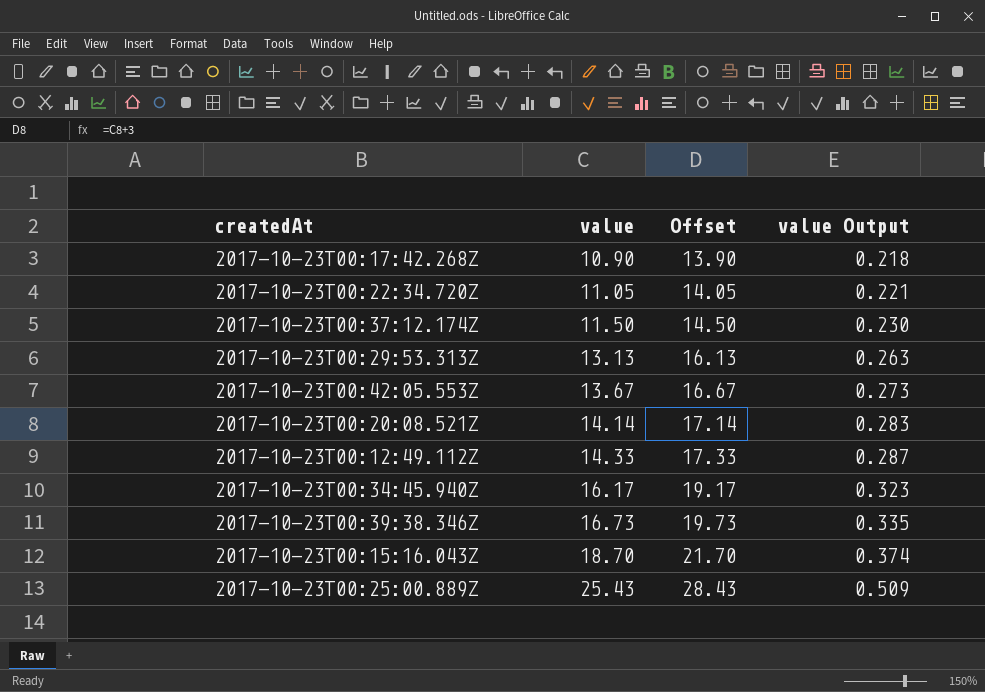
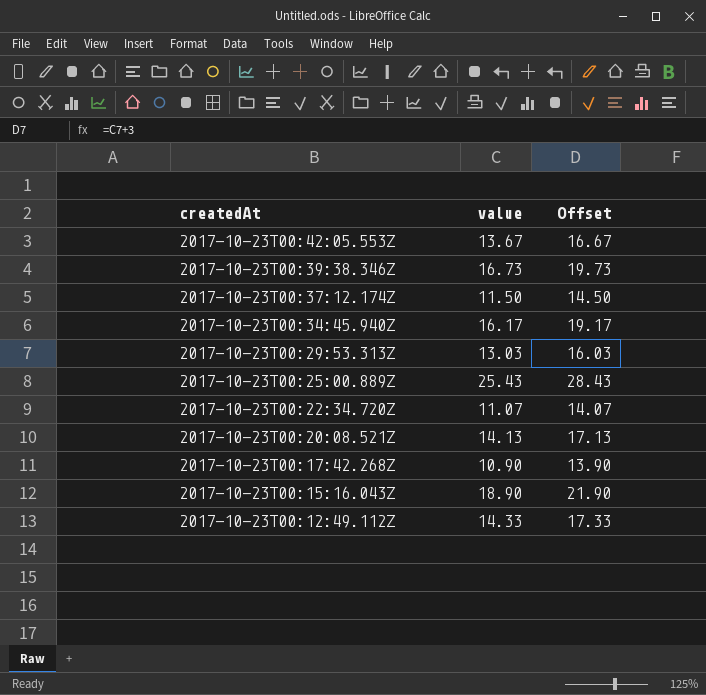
row order: value ascending -> createdAt descending
column value Output | formula: [value] * 0.02 -> none
2017-10-23T00:29:53.313Z | value: 13.13 -> 13.03
2017-10-23T00:29:53.313Z | Offset: 16.13 -> 16.03
2017-10-23T00:22:34.720Z | value: 11.05 -> 11.07
2017-10-23T00:22:34.720Z | Offset: 14.05 -> 14.07
2017-10-23T00:20:08.521Z | value: 14.14 -> 14.13
2017-10-23T00:20:08.521Z | Offset: 17.14 -> 17.13
2017-10-23T00:15:16.043Z | value: 18.70 -> 18.90
2017-10-23T00:15:16.043Z | Offset: 21.70 -> 21.90

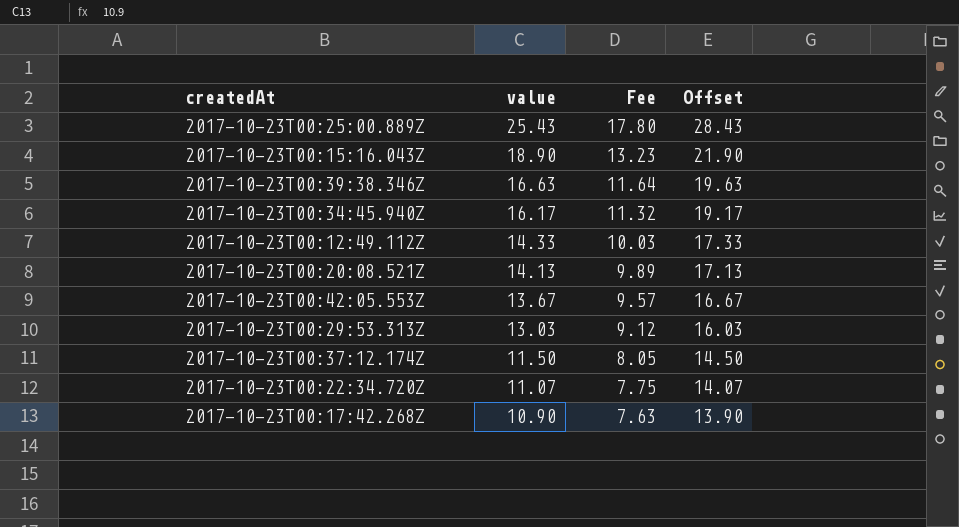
row order: createdAt descending -> value descending
column Fee | formula: none -> [value] * 0.7
2017-10-23T00:39:38.346Z | value: 16.73 -> 16.63
2017-10-23T00:39:38.346Z | Offset: 19.73 -> 19.63

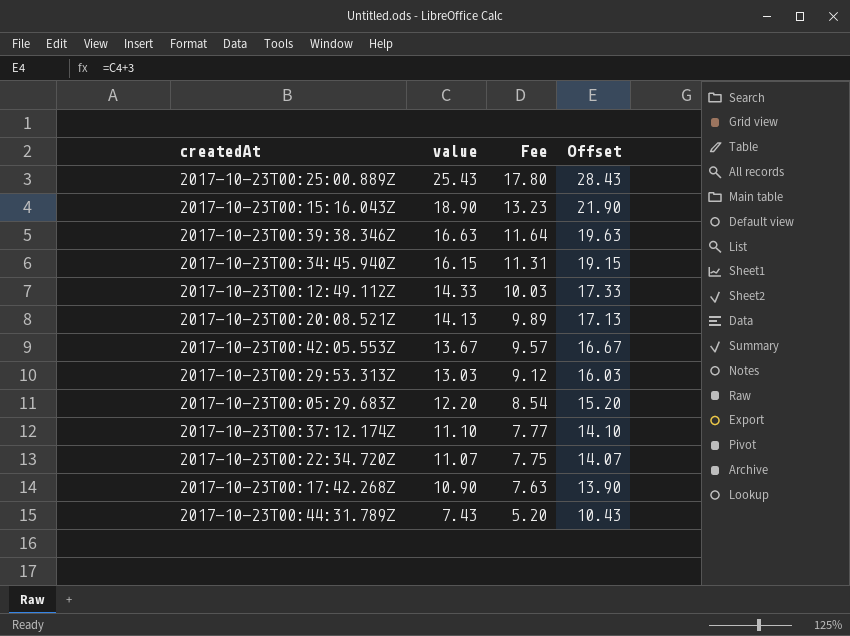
2017-10-23T00:34:45.940Z | value: 16.17 -> 16.15
2017-10-23T00:34:45.940Z | Fee: 11.32 -> 11.31
2017-10-23T00:34:45.940Z | Offset: 19.17 -> 19.15
row 2017-10-23T00:05:29.683Z: none -> 12.20 | 8.54 | 15.20
2017-10-23T00:37:12.174Z | value: 11.50 -> 11.10
2017-10-23T00:37:12.174Z | Fee: 8.05 -> 7.77
2017-10-23T00:37:12.174Z | Offset: 14.50 -> 14.10
row 2017-10-23T00:44:31.789Z: none -> 7.43 | 5.20 | 10.43

